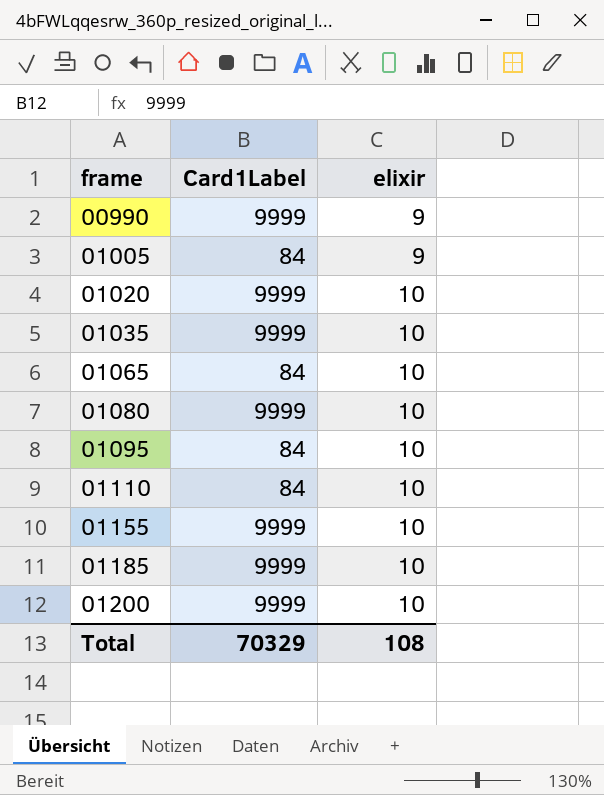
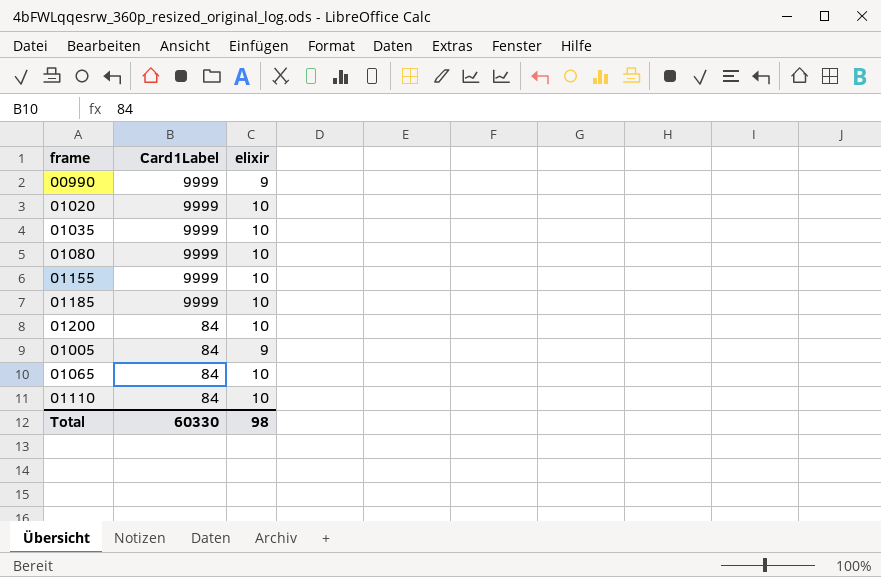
row order: frame ascending -> Card1Label descending
row 01095: 84 | 10 -> none
01200 | Card1Label: 9999 -> 84
Total | Card1Label: 70329 -> 60330
Total | elixir: 108 -> 98

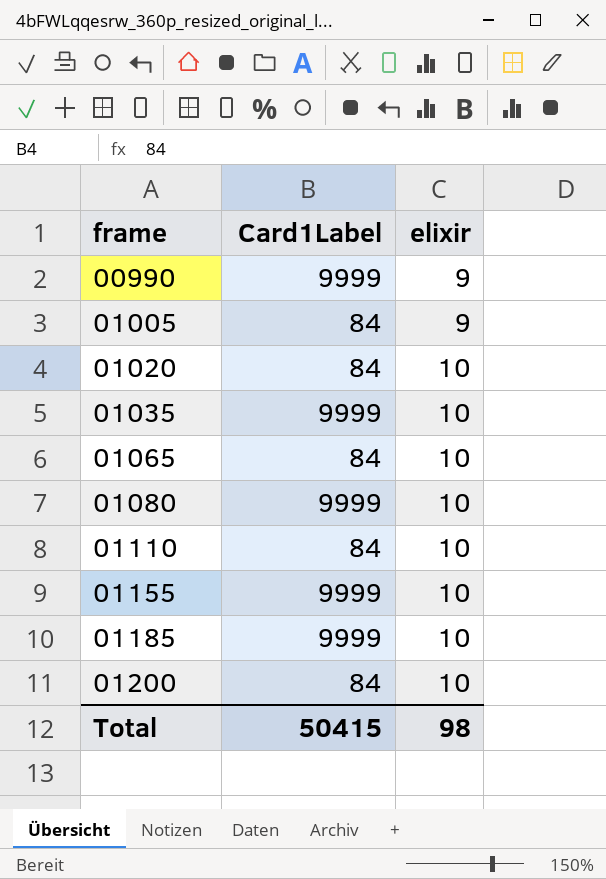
row order: Card1Label descending -> frame ascending
01020 | Card1Label: 9999 -> 84
Total | Card1Label: 60330 -> 50415

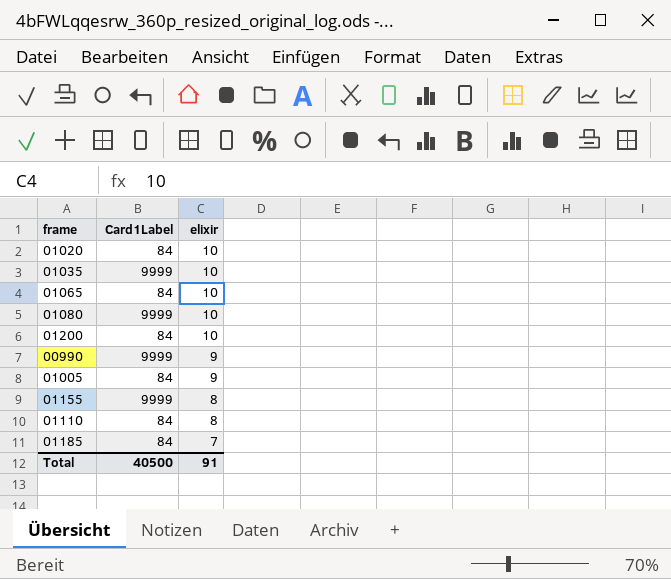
row order: frame ascending -> elixir descending
01155 | elixir: 10 -> 8
01110 | elixir: 10 -> 8
01185 | Card1Label: 9999 -> 84
01185 | elixir: 10 -> 7
Total | Card1Label: 50415 -> 40500
Total | elixir: 98 -> 91

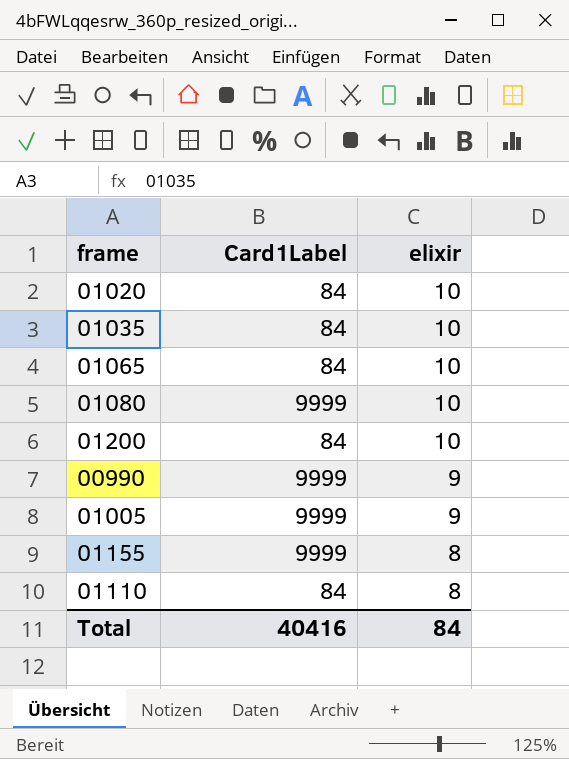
row 01185: 84 | 7 -> none
01035 | Card1Label: 9999 -> 84
01005 | Card1Label: 84 -> 9999
Total | Card1Label: 40500 -> 40416
Total | elixir: 91 -> 84

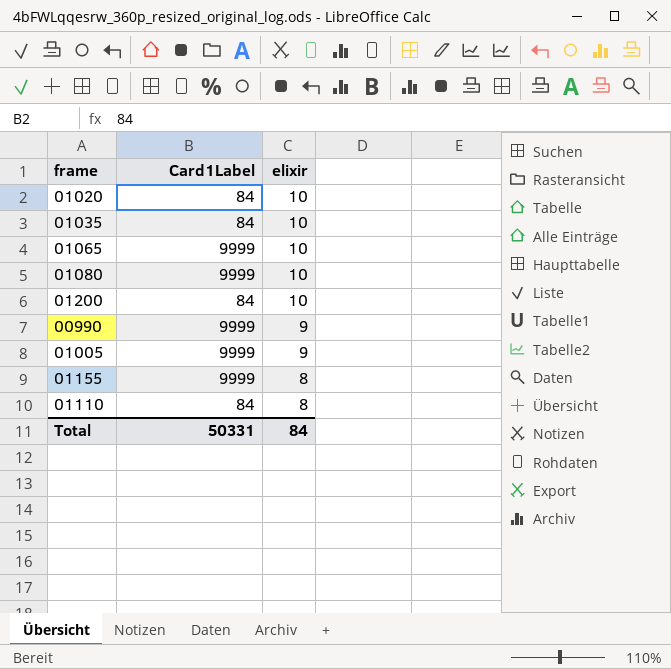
01065 | Card1Label: 84 -> 9999
Total | Card1Label: 40416 -> 50331

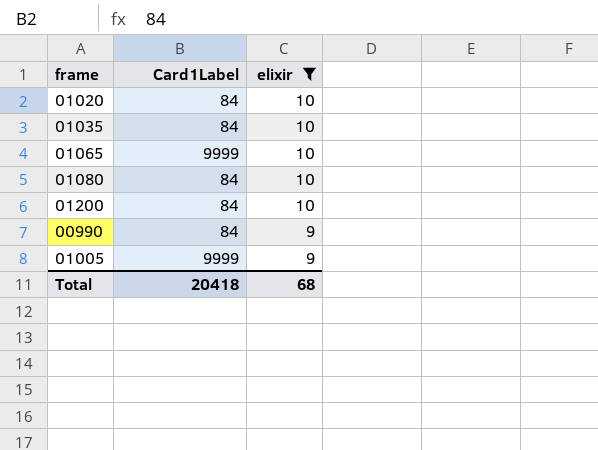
filter: none -> elixir != 8
01080 | Card1Label: 9999 -> 84
00990 | Card1Label: 9999 -> 84
Total | Card1Label: 50331 -> 20418
Total | elixir: 84 -> 68

